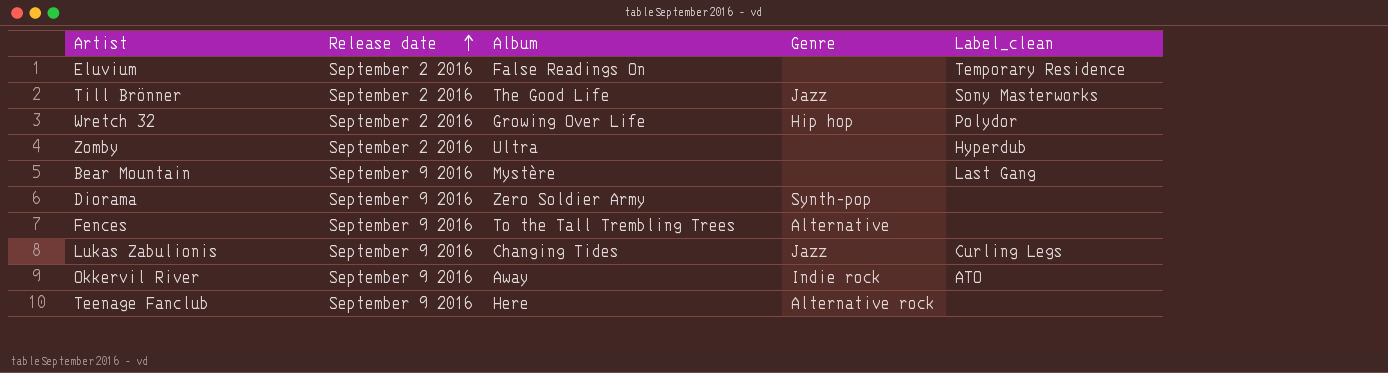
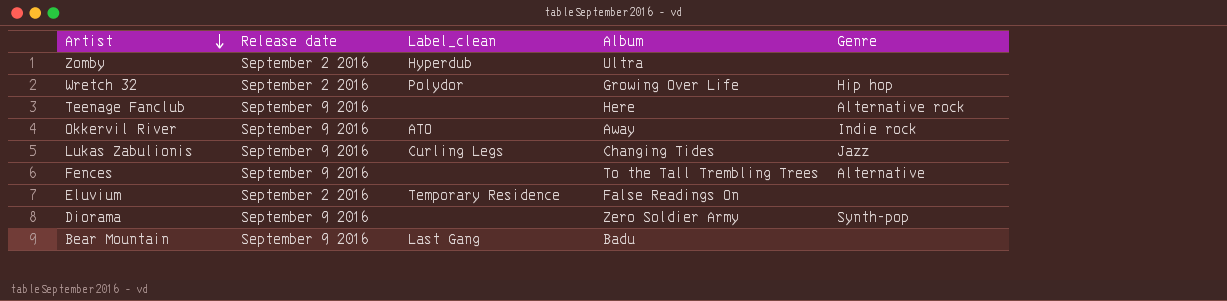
row order: Release date ascending -> Artist descending
column Label_clean | position: 5 -> 3
row Till Brönner: September 2 2016 | The Good Life | Jazz | Sony Masterworks -> none
Bear Mountain | Album: Mystère -> Badu

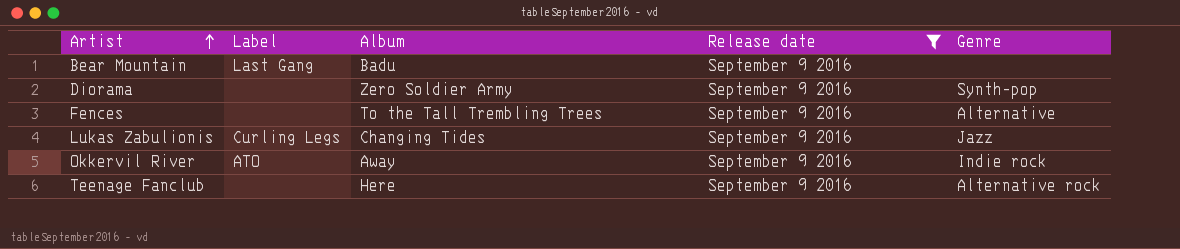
filter: none -> Release date = September 9 2016
row order: Artist descending -> Artist ascending
column name: Label_clean -> Label
column Release date | position: 2 -> 4

